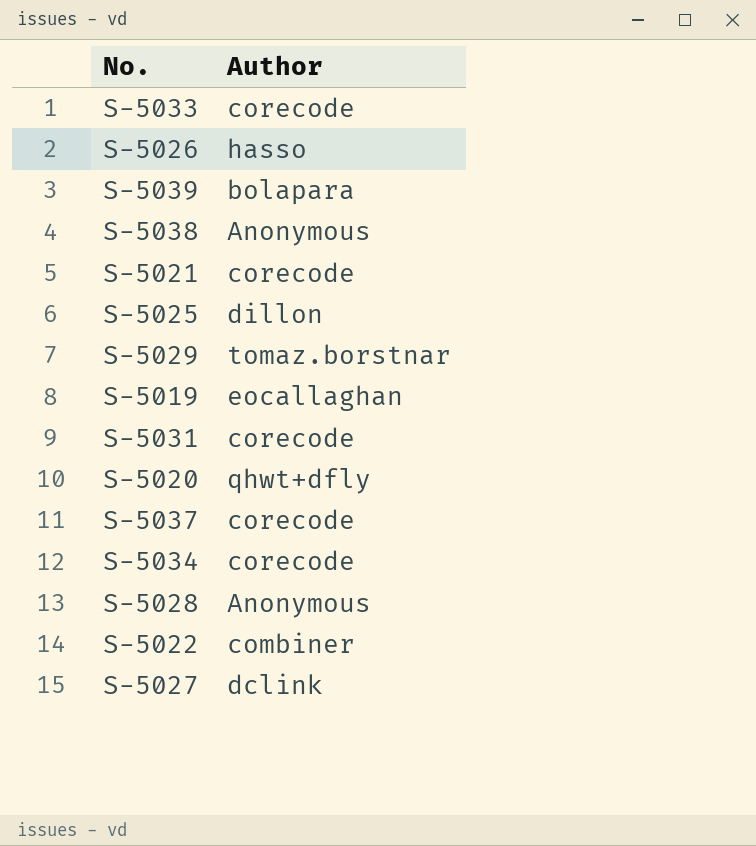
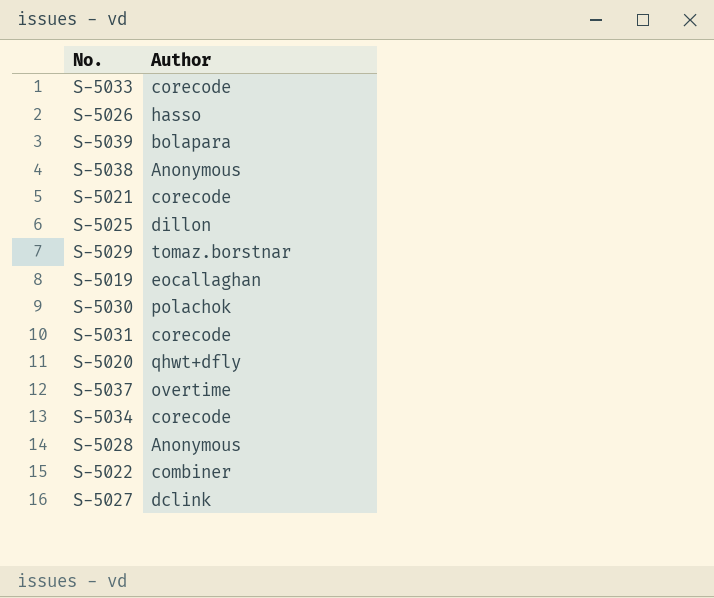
row S-5030: none -> polachok
S-5037 | Author: corecode -> overtime

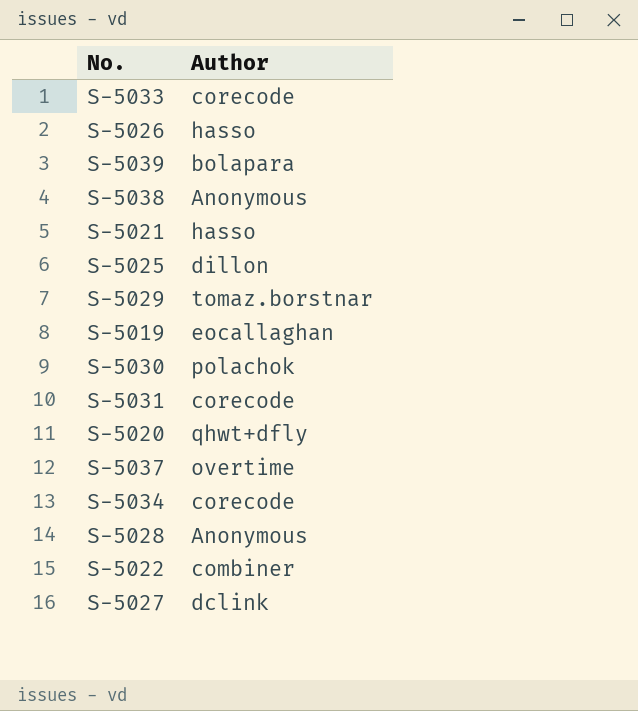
S-5021 | Author: corecode -> hasso

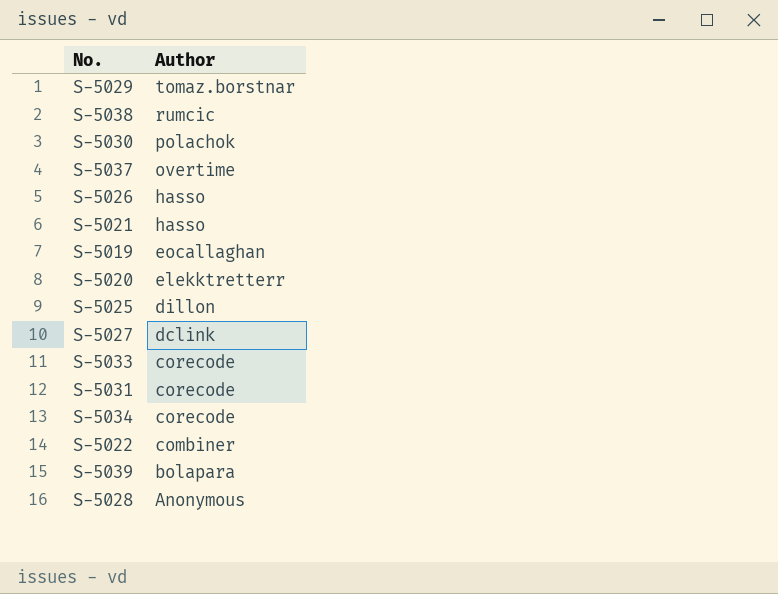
row order: none -> Author descending
S-5038 | Author: Anonymous -> rumcic
S-5020 | Author: qhwt+dfly -> elekktretterr

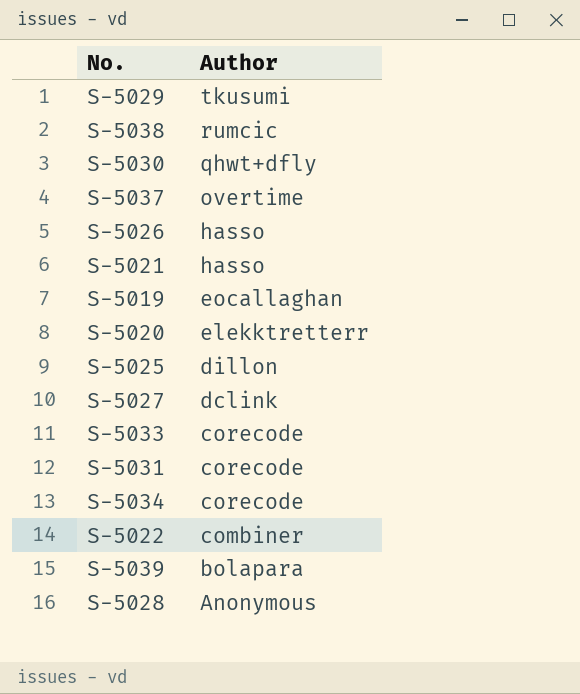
S-5029 | Author: tomaz.borstnar -> tkusumi
S-5030 | Author: polachok -> qhwt+dfly

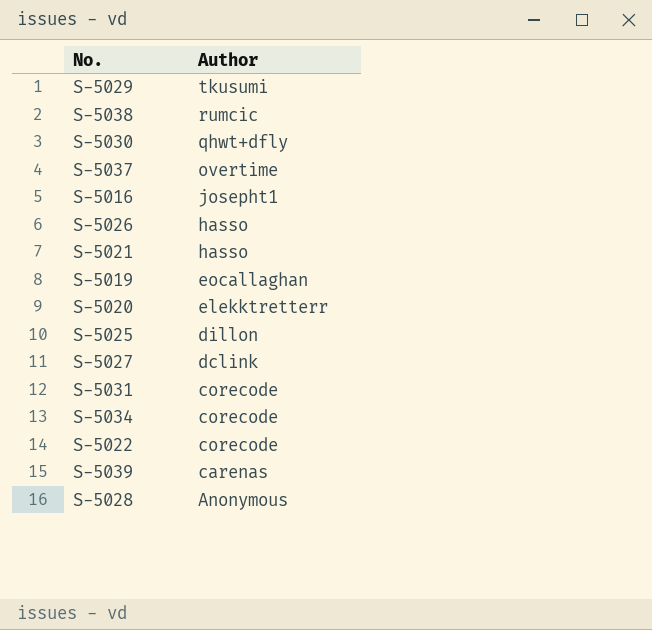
row S-5033: corecode -> none
row S-5016: none -> josepht1
S-5022 | Author: combiner -> corecode
S-5039 | Author: bolapara -> carenas

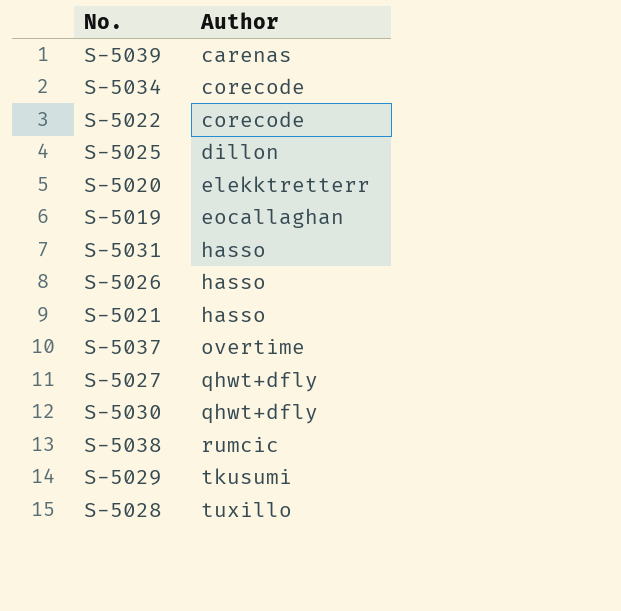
row order: Author descending -> Author ascending
row S-5016: josepht1 -> none
S-5031 | Author: corecode -> hasso
S-5027 | Author: dclink -> qhwt+dfly
S-5028 | Author: Anonymous -> tuxillo

